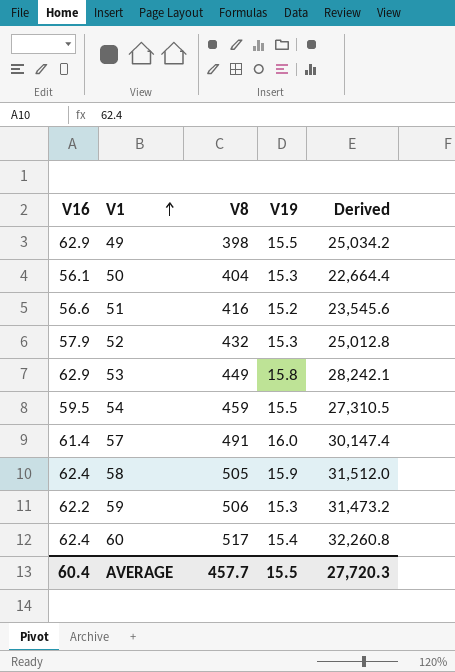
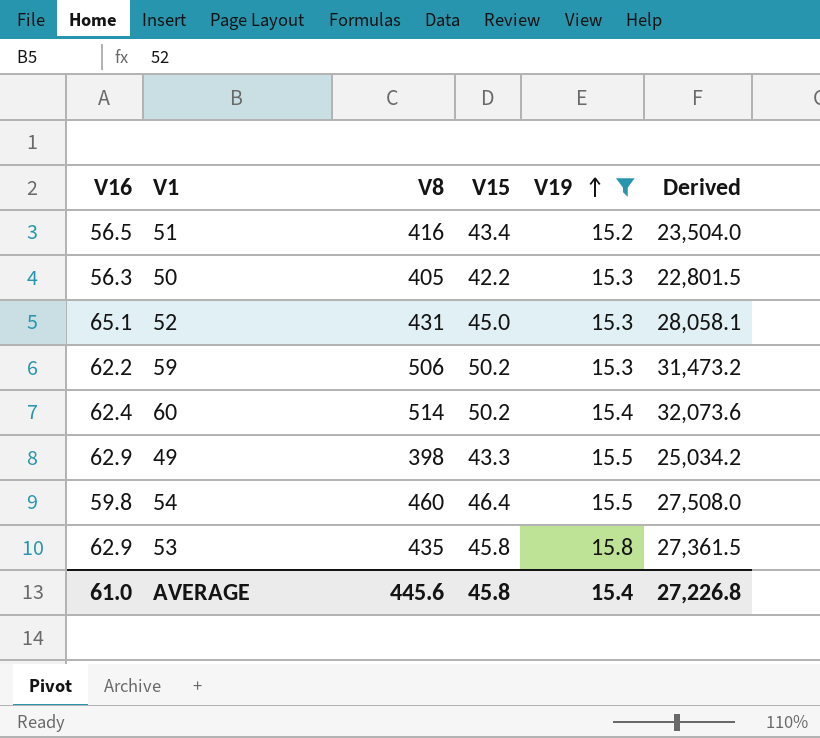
filter: none -> V19 <= 15.8
row order: V1 ascending -> V19 ascending
column V15 | position: none -> 4
51 | V16: 56.6 -> 56.5
51 | Derived: 23,545.6 -> 23,504.0
50 | V16: 56.1 -> 56.3
50 | V8: 404 -> 405
50 | Derived: 22,664.4 -> 22,801.5
52 | V16: 57.9 -> 65.1
52 | V8: 432 -> 431
52 | Derived: 25,012.8 -> 28,058.1
60 | V8: 517 -> 514
60 | Derived: 32,260.8 -> 32,073.6
54 | V16: 59.5 -> 59.8
54 | V8: 459 -> 460
54 | Derived: 27,310.5 -> 27,508.0
53 | V8: 449 -> 435
53 | Derived: 28,242.1 -> 27,361.5
AVERAGE | V16: 60.4 -> 61.0
AVERAGE | V8: 457.7 -> 445.6
AVERAGE | V19: 15.5 -> 15.4
AVERAGE | Derived: 27,720.3 -> 27,226.8

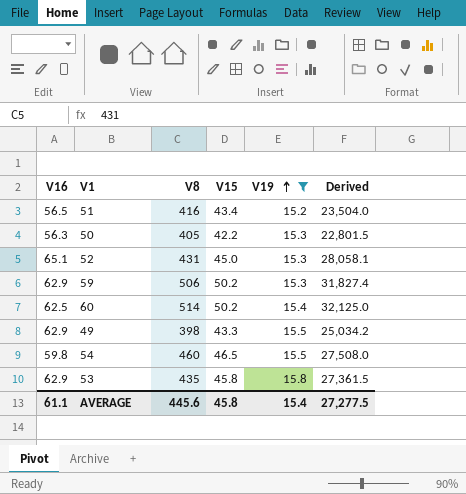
59 | V16: 62.2 -> 62.9
59 | Derived: 31,473.2 -> 31,827.4
60 | V16: 62.4 -> 62.5
60 | Derived: 32,073.6 -> 32,125.0
54 | V15: 46.4 -> 46.5
AVERAGE | V16: 61.0 -> 61.1
AVERAGE | Derived: 27,226.8 -> 27,277.5

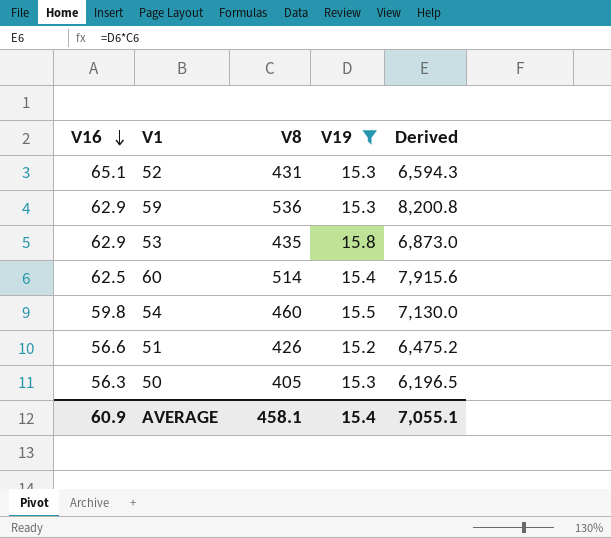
row order: V19 ascending -> V16 descending
column V15 | position: 4 -> none
column Derived | formula: [V16] * [V8] -> [V8] * [V19]
row 49: 62.9 | 398 | 43.3 | 15.5 | 25,034.2 -> none
59 | V8: 506 -> 536
51 | V16: 56.5 -> 56.6
51 | V8: 416 -> 426
AVERAGE | V16: 61.1 -> 60.9
AVERAGE | V8: 445.6 -> 458.1
AVERAGE | Derived: 27,277.5 -> 7,055.1

